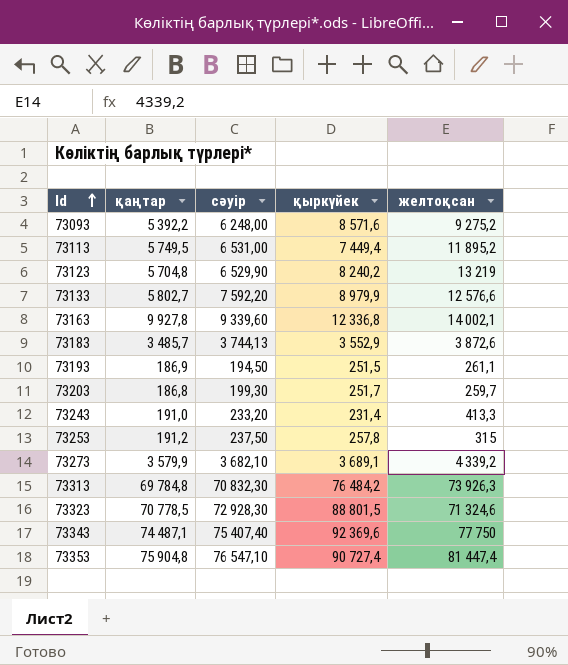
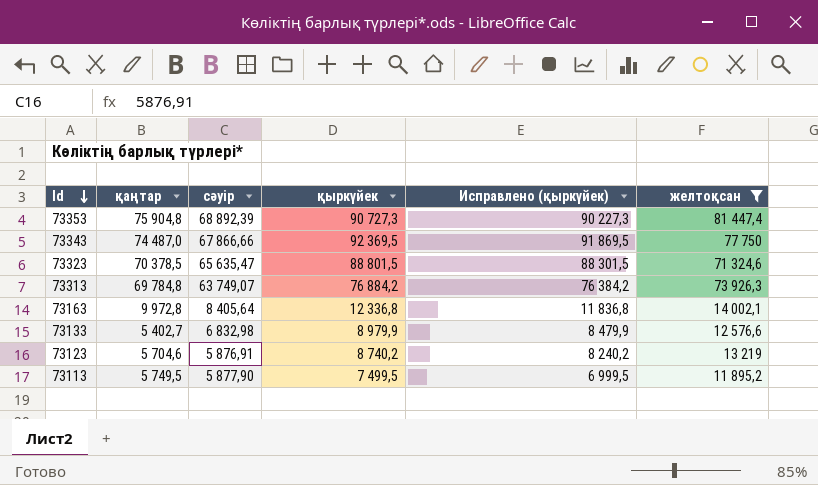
filter: none -> желтоқсан >= 11 895,2
row order: Id ascending -> Id descending
column Исправлено (қыркүйек) | formula: none -> [қыркүйек] - 500
73353 | сәуір: 76 547,10 -> 68 892,39
73353 | қыркүйек: 90 727,4 -> 90 727,3
73343 | қаңтар: 74 487,1 -> 74 487,0
73343 | сәуір: 75 407,40 -> 67 866,66
73343 | қыркүйек: 92 369,6 -> 92 369,5
73323 | қаңтар: 70 778,5 -> 70 378,5
73323 | сәуір: 72 928,30 -> 65 635,47
73313 | сәуір: 70 832,30 -> 63 749,07
73313 | қыркүйек: 76 484,2 -> 76 884,2
73163 | қаңтар: 9 927,8 -> 9 972,8
73163 | сәуір: 9 339,60 -> 8 405,64
73133 | қаңтар: 5 802,7 -> 5 402,7
73133 | сәуір: 7 592,20 -> 6 832,98
73123 | қаңтар: 5 704,8 -> 5 704,6
73123 | сәуір: 6 529,90 -> 5 876,91
73123 | қыркүйек: 8 240,2 -> 8 740,2
73113 | сәуір: 6 531,00 -> 5 877,90
73113 | қыркүйек: 7 449,4 -> 7 499,5

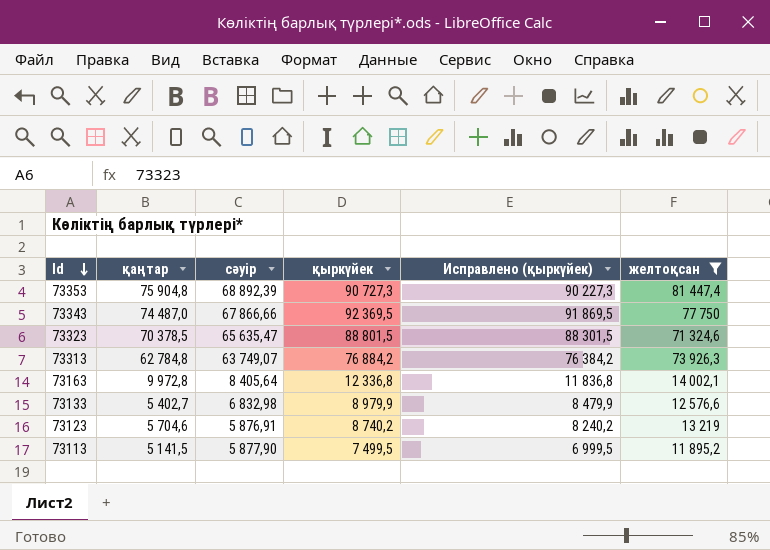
73313 | қаңтар: 69 784,8 -> 62 784,8
73113 | қаңтар: 5 749,5 -> 5 141,5

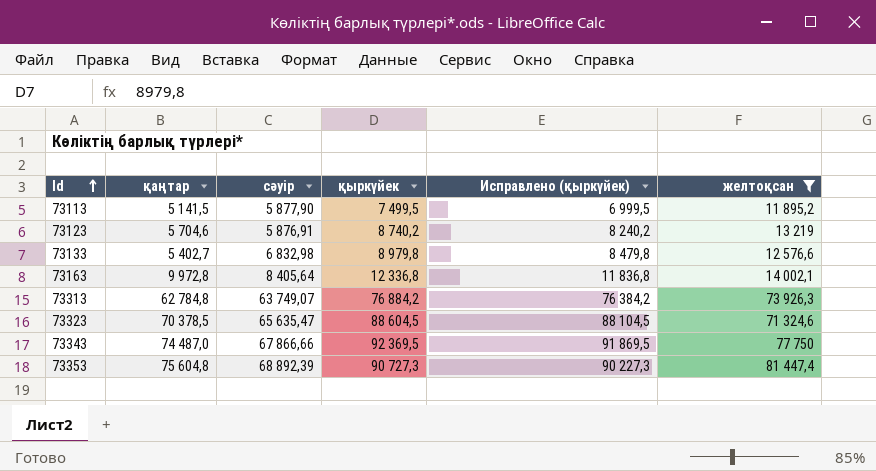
row order: Id descending -> Id ascending
73133 | қыркүйек: 8 979,9 -> 8 979,8
73133 | Исправлено (қыркүйек): 8 479,9 -> 8 479,8
73323 | қыркүйек: 88 801,5 -> 88 604,5
73323 | Исправлено (қыркүйек): 88 301,5 -> 88 104,5
73353 | қаңтар: 75 904,8 -> 75 604,8

